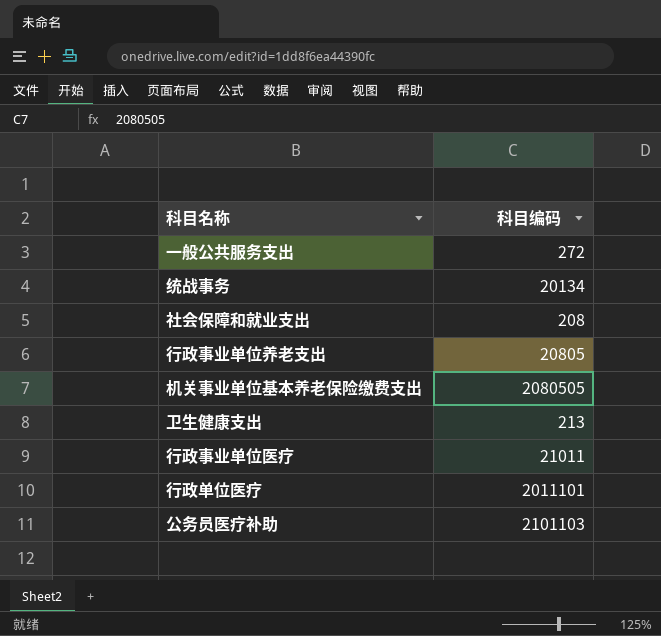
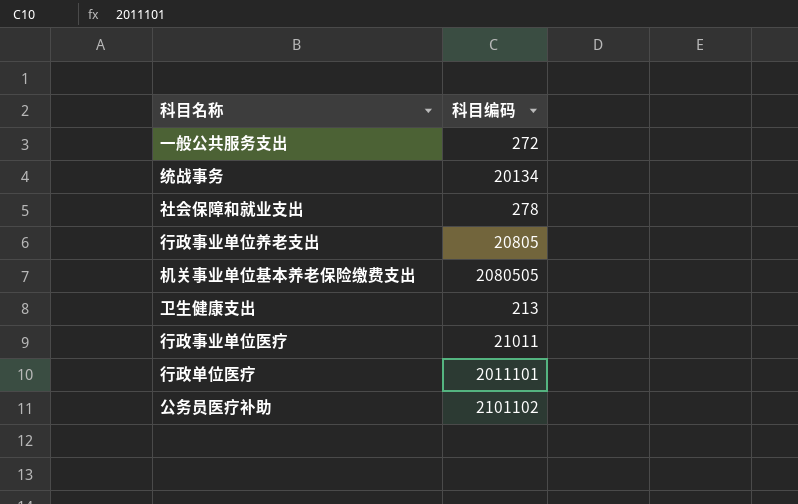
社会保障和就业支出 | 科目编码: 208 -> 278
公务员医疗补助 | 科目编码: 2101103 -> 2101102

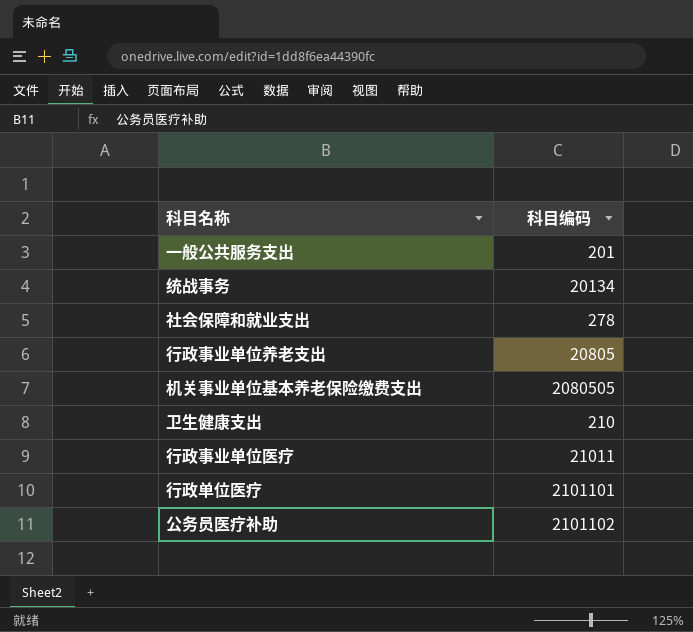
一般公共服务支出 | 科目编码: 272 -> 201
卫生健康支出 | 科目编码: 213 -> 210
行政单位医疗 | 科目编码: 2011101 -> 2101101

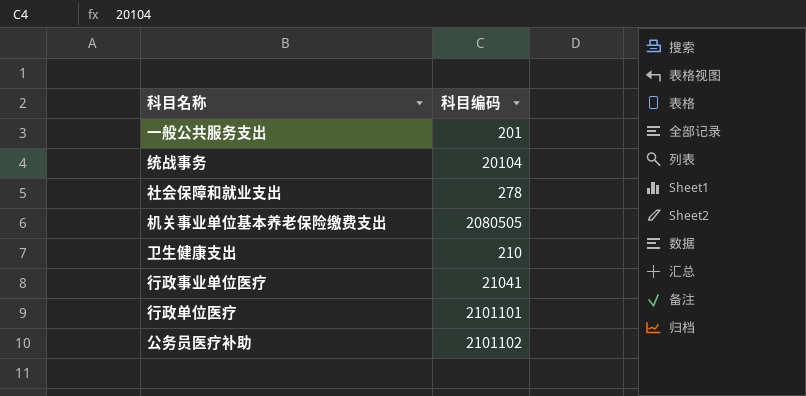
row 行政事业单位养老支出: 20805 -> none
统战事务 | 科目编码: 20134 -> 20104
行政事业单位医疗 | 科目编码: 21011 -> 21041

